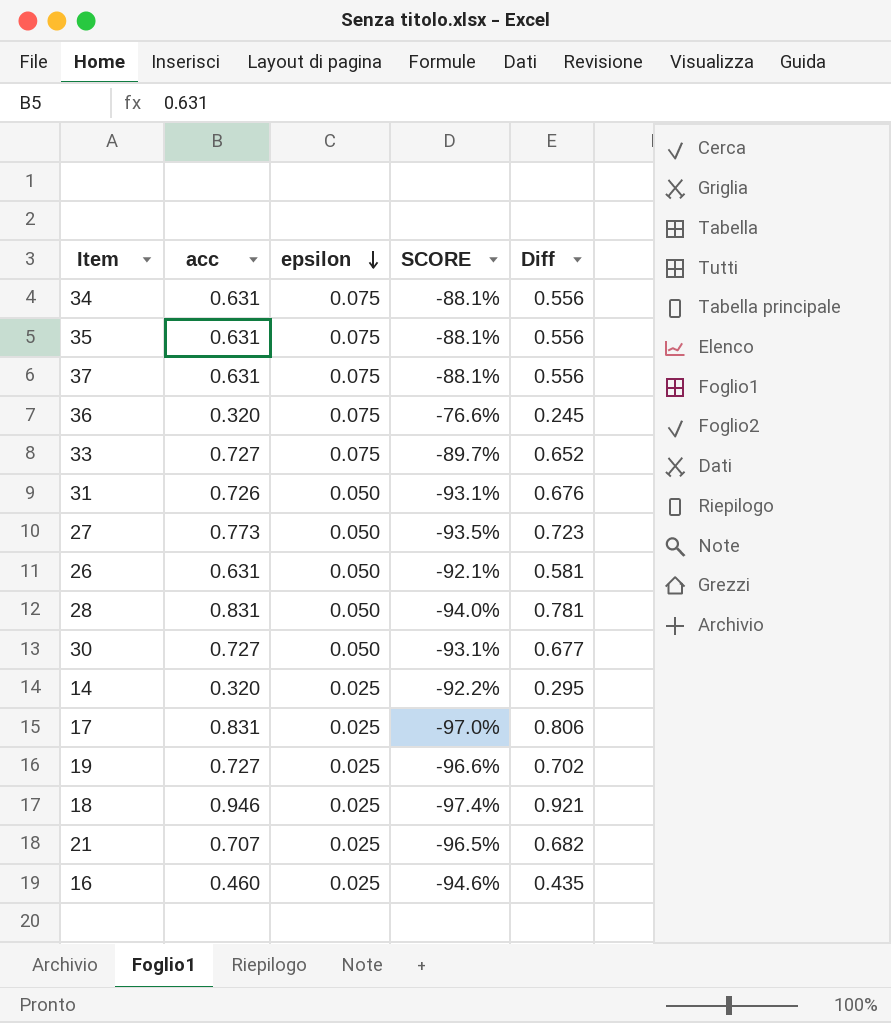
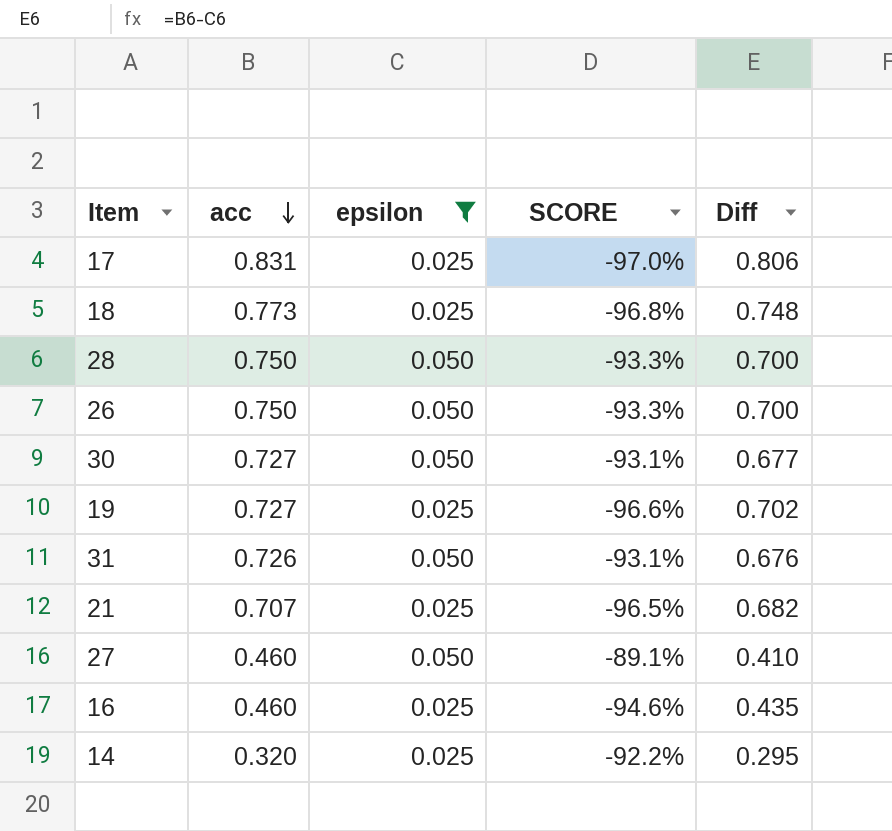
filter: none -> epsilon != 0.075
row order: epsilon descending -> acc descending
18 | acc: 0.946 -> 0.773
18 | SCORE: -97.4% -> -96.8%
18 | Diff: 0.921 -> 0.748
28 | acc: 0.831 -> 0.750
28 | SCORE: -94.0% -> -93.3%
28 | Diff: 0.781 -> 0.700
26 | acc: 0.631 -> 0.750
26 | SCORE: -92.1% -> -93.3%
26 | Diff: 0.581 -> 0.700
27 | acc: 0.773 -> 0.460
27 | SCORE: -93.5% -> -89.1%
27 | Diff: 0.723 -> 0.410

